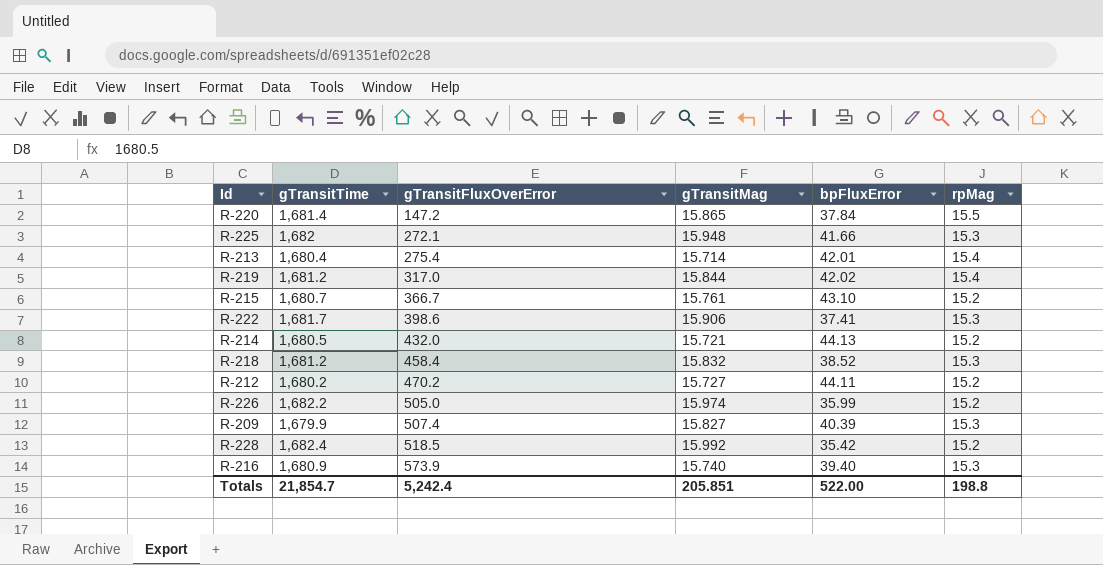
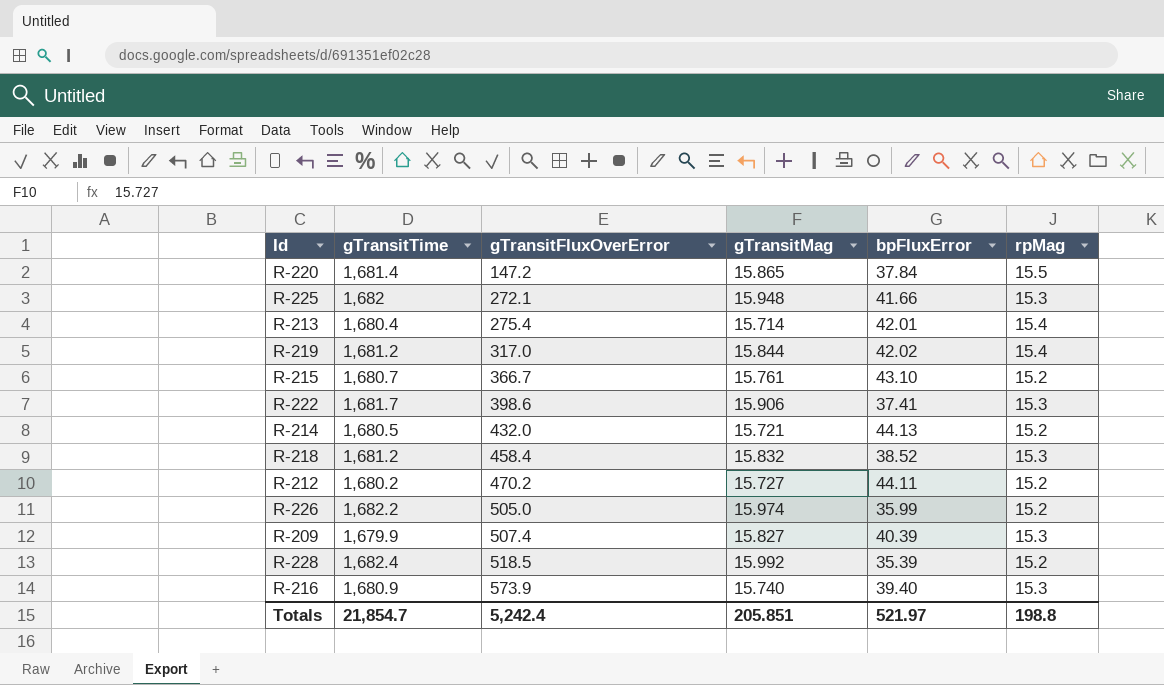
R-228 | bpFluxError: 35.42 -> 35.39
Totals | bpFluxError: 522.00 -> 521.97

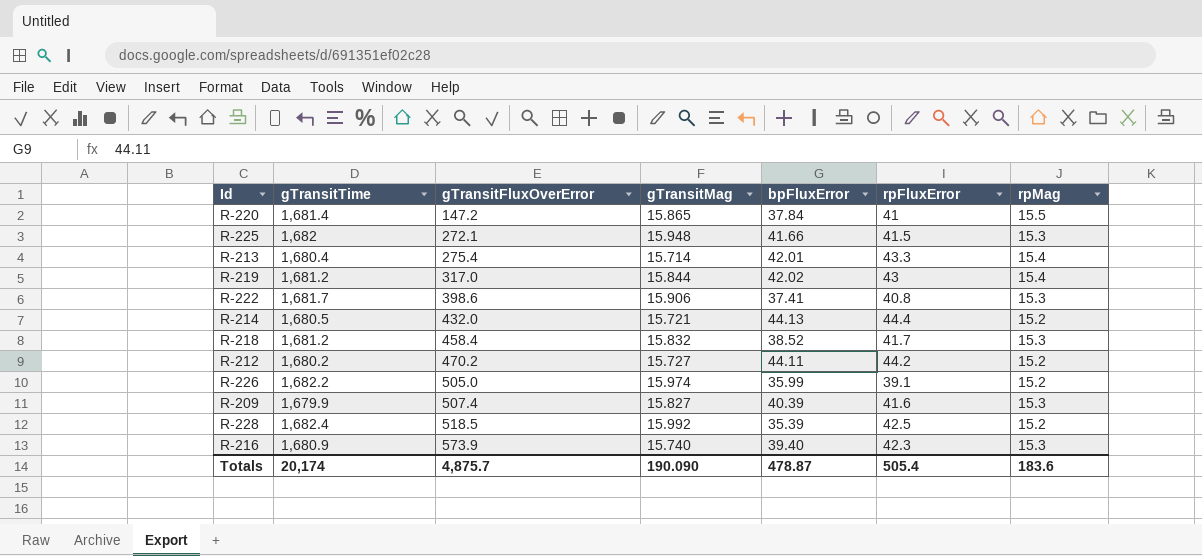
column rpFluxError | position: none -> 6
row R-215: 1,680.7 | 366.7 | 15.761 | 43.10 | 15.2 -> none
Totals | gTransitTime: 21,854.7 -> 20,174
Totals | gTransitFluxOverError: 5,242.4 -> 4,875.7
Totals | gTransitMag: 205.851 -> 190.090
Totals | bpFluxError: 521.97 -> 478.87
Totals | rpMag: 198.8 -> 183.6

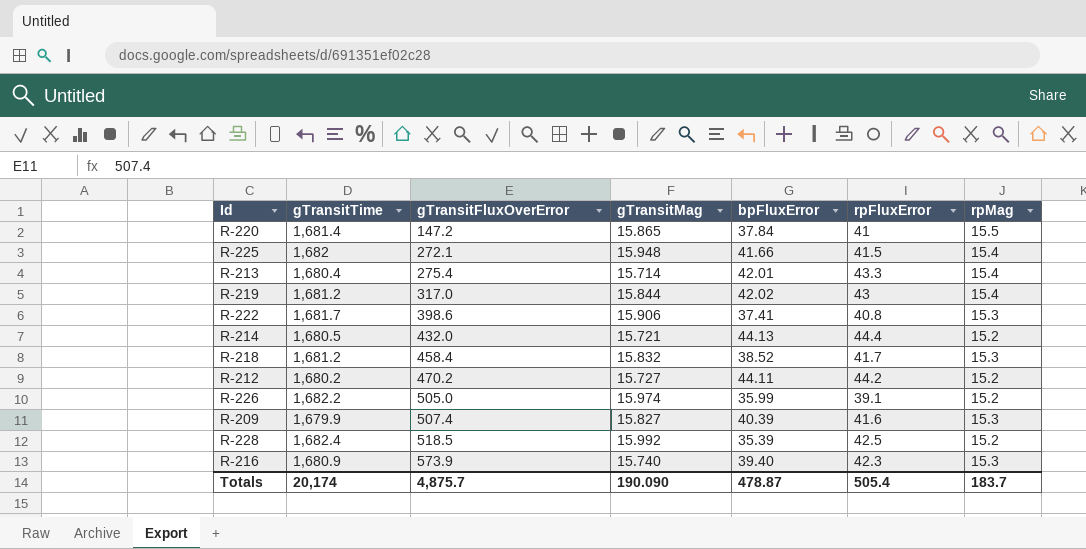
R-225 | rpMag: 15.3 -> 15.4
Totals | rpMag: 183.6 -> 183.7

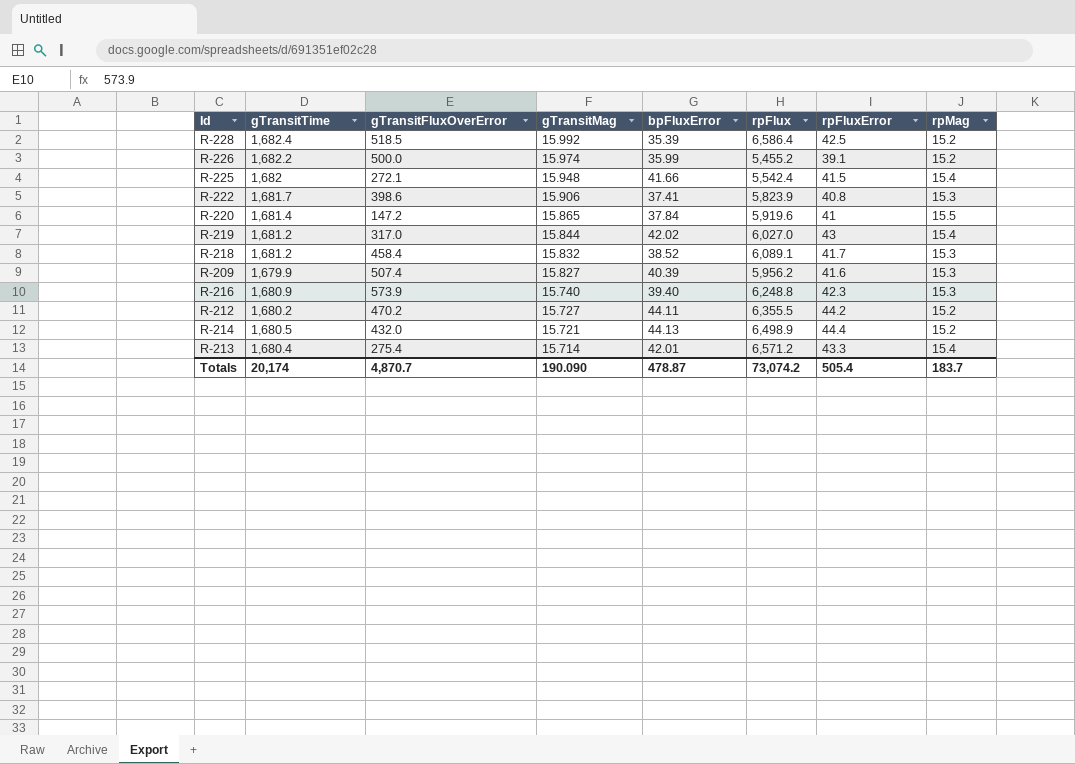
row order: gTransitFluxOverError ascending -> gTransitMag descending
column rpFlux | position: none -> 6
R-226 | gTransitFluxOverError: 505.0 -> 500.0
Totals | gTransitFluxOverError: 4,875.7 -> 4,870.7

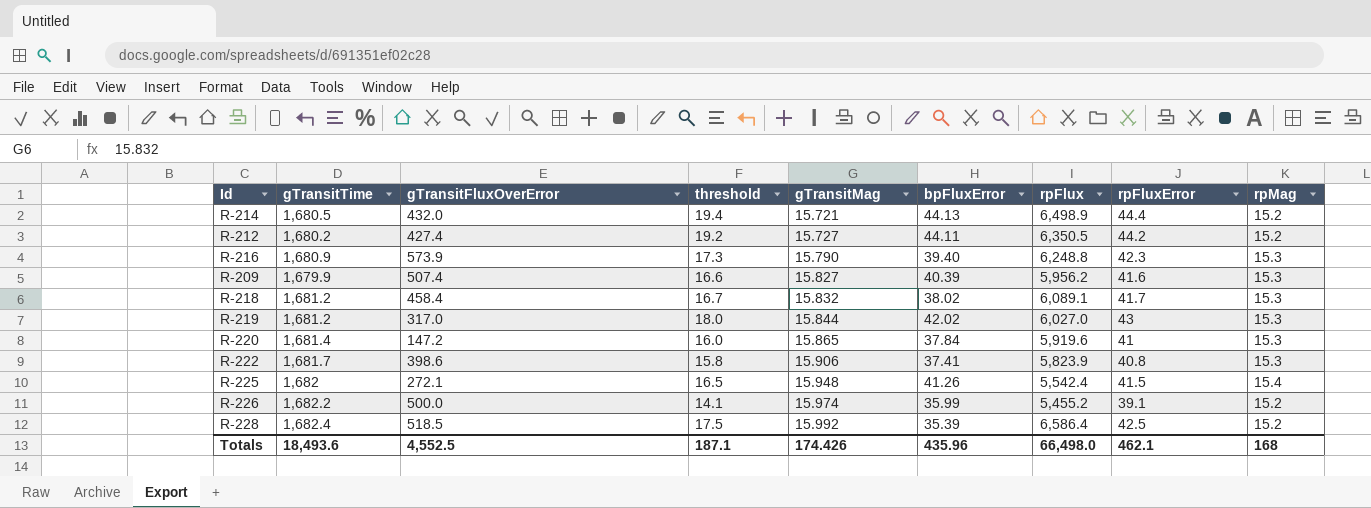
row order: gTransitMag descending -> gTransitMag ascending
column threshold | formula: none -> [rpFluxError] - 25
row R-213: 1,680.4 | 275.4 | 15.714 | 42.01 | 6,571.2 | 43.3 | 15.4 -> none
R-212 | gTransitFluxOverError: 470.2 -> 427.4
R-212 | rpFlux: 6,355.5 -> 6,350.5
R-216 | gTransitMag: 15.740 -> 15.790
R-218 | bpFluxError: 38.52 -> 38.02
R-219 | rpMag: 15.4 -> 15.3
R-220 | rpMag: 15.5 -> 15.3
R-225 | bpFluxError: 41.66 -> 41.26
Totals | gTransitTime: 20,174 -> 18,493.6
Totals | gTransitFluxOverError: 4,870.7 -> 4,552.5
Totals | gTransitMag: 190.090 -> 174.426
Totals | bpFluxError: 478.87 -> 435.96
Totals | rpFlux: 73,074.2 -> 66,498.0
Totals | rpFluxError: 505.4 -> 462.1
Totals | rpMag: 183.7 -> 168

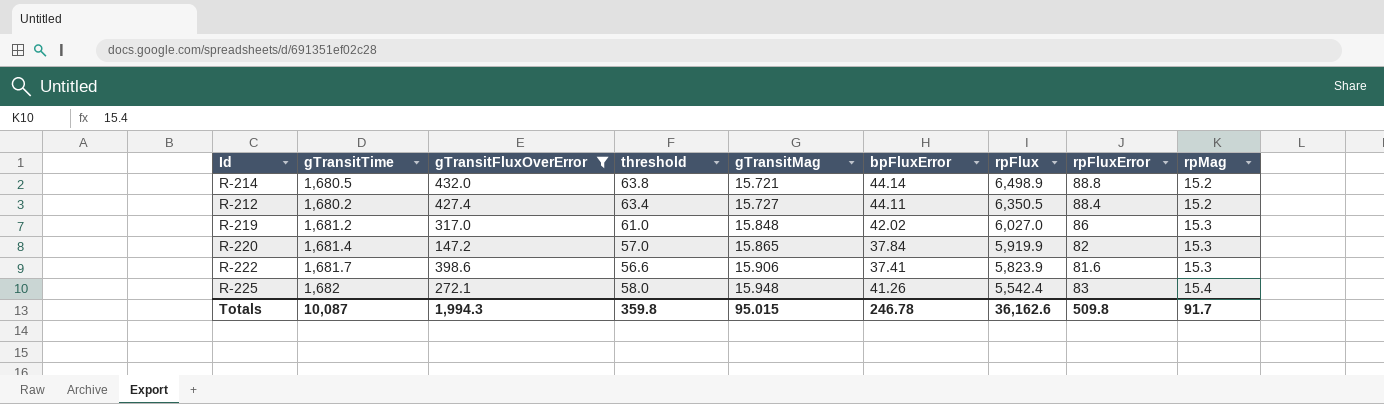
filter: none -> gTransitFluxOverError <= 432.0
R-214 | threshold: 19.4 -> 63.8
R-214 | bpFluxError: 44.13 -> 44.14
R-214 | rpFluxError: 44.4 -> 88.8
R-212 | threshold: 19.2 -> 63.4
R-212 | rpFluxError: 44.2 -> 88.4
R-219 | threshold: 18.0 -> 61.0
R-219 | gTransitMag: 15.844 -> 15.848
R-219 | rpFluxError: 43 -> 86
R-220 | threshold: 16.0 -> 57.0
R-220 | rpFlux: 5,919.6 -> 5,919.9
R-220 | rpFluxError: 41 -> 82
R-222 | threshold: 15.8 -> 56.6
R-222 | rpFluxError: 40.8 -> 81.6
R-225 | threshold: 16.5 -> 58.0
R-225 | rpFluxError: 41.5 -> 83
Totals | gTransitTime: 18,493.6 -> 10,087
Totals | gTransitFluxOverError: 4,552.5 -> 1,994.3
Totals | threshold: 187.1 -> 359.8
Totals | gTransitMag: 174.426 -> 95.015
Totals | bpFluxError: 435.96 -> 246.78
Totals | rpFlux: 66,498.0 -> 36,162.6
Totals | rpFluxError: 462.1 -> 509.8
Totals | rpMag: 168 -> 91.7

